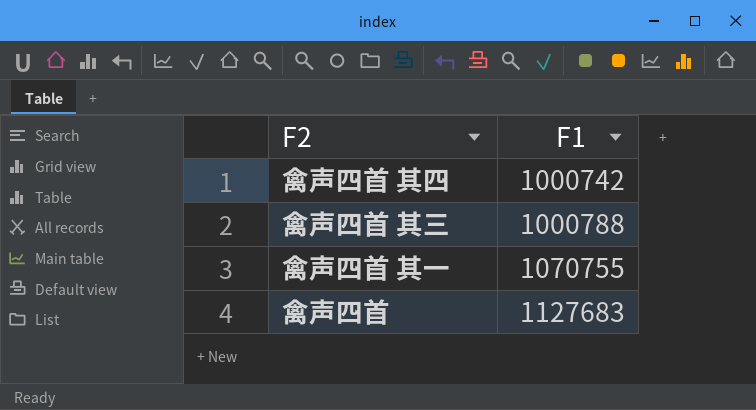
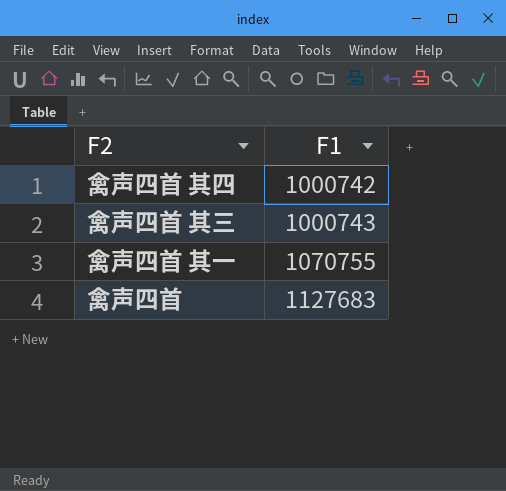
禽声四首 其三 | F1: 1000788 -> 1000743

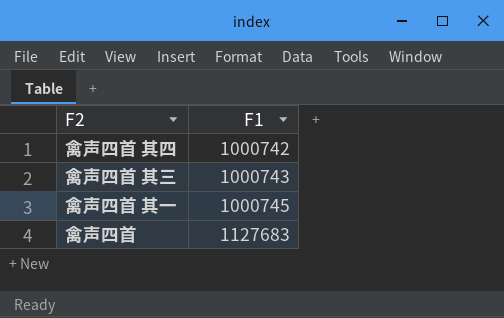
禽声四首 其一 | F1: 1070755 -> 1000745

